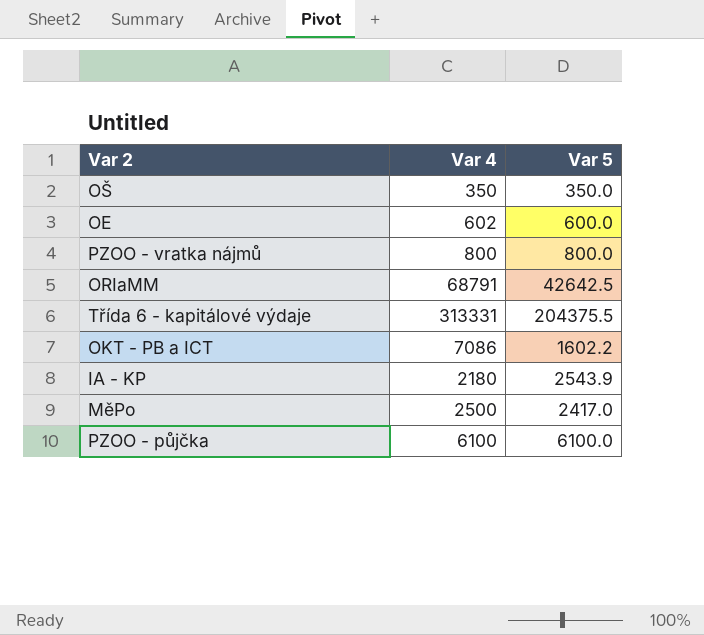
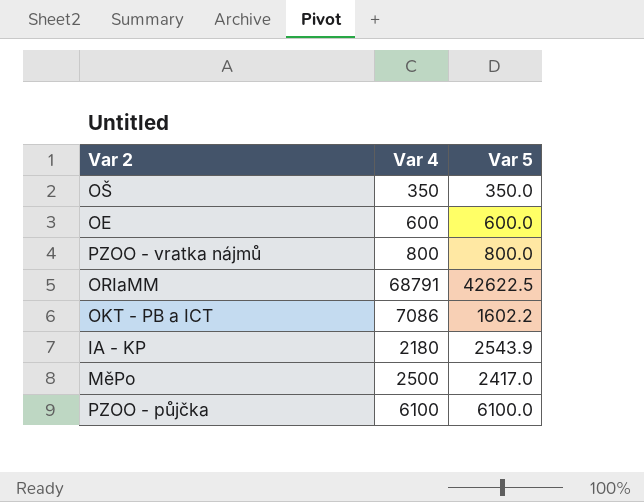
row Třída 6 - kapitálové výdaje: 313331 | 204375.5 -> none
OE | Var 4: 602 -> 600
ORIaMM | Var 5: 42642.5 -> 42622.5

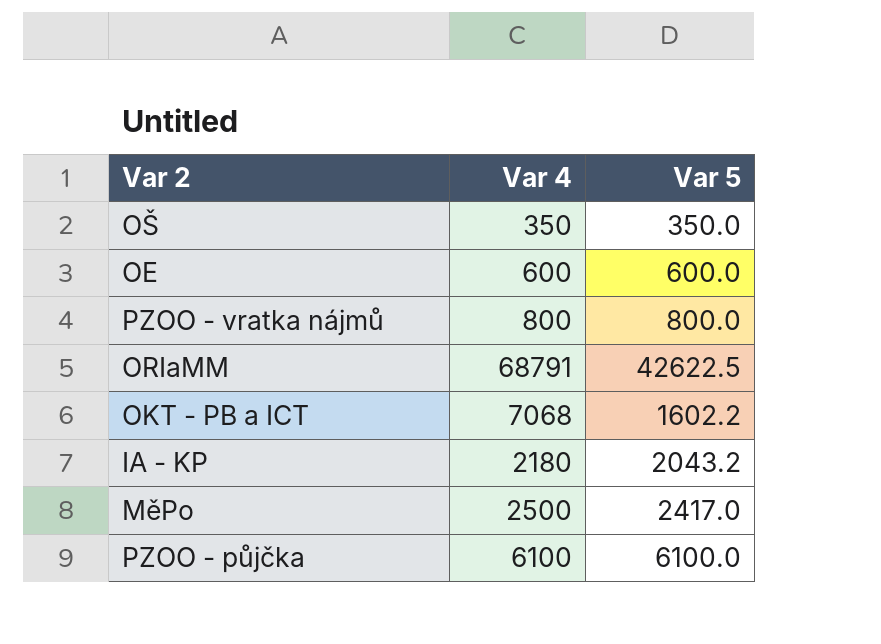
OKT - PB a ICT | Var 4: 7086 -> 7068
IA - KP | Var 5: 2543.9 -> 2043.2

